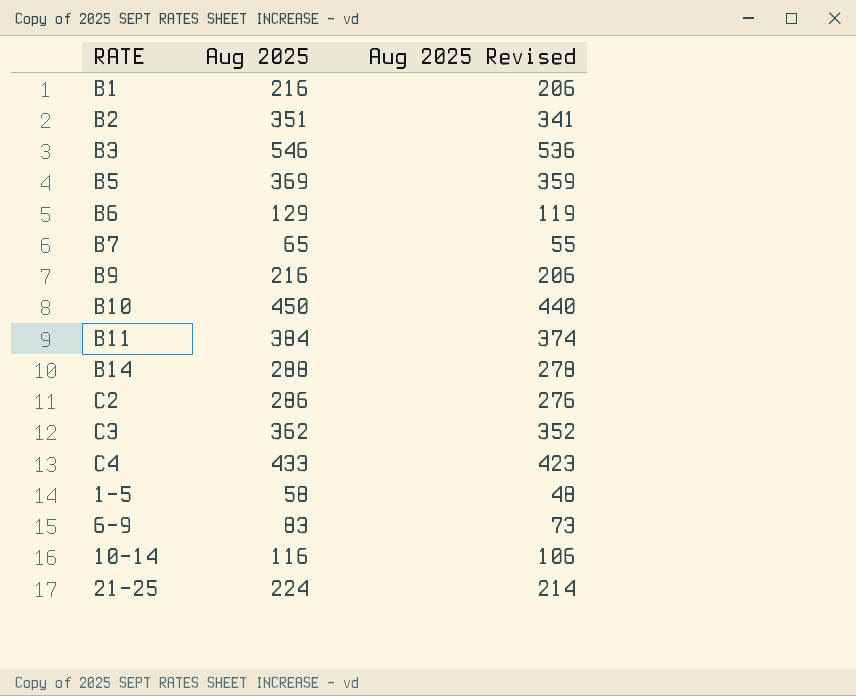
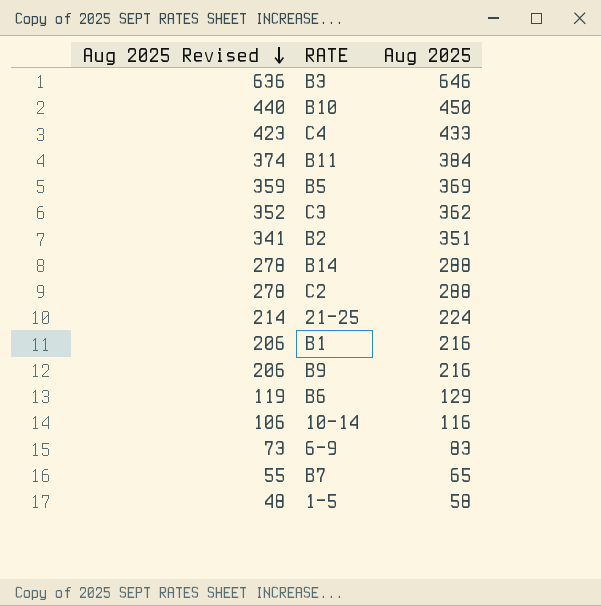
row order: none -> Aug 2025 Revised descending
column Aug 2025 Revised | position: 3 -> 1
B3 | Aug 2025 Revised: 536 -> 636
B3 | Aug 2025: 546 -> 646
C2 | Aug 2025 Revised: 276 -> 278
C2 | Aug 2025: 286 -> 288

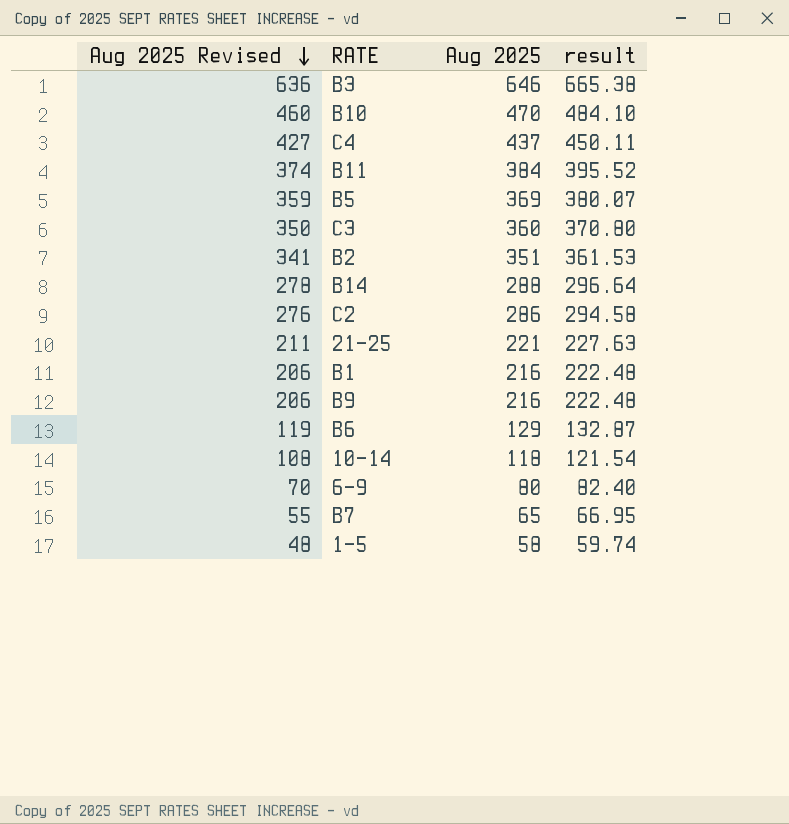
column result | formula: none -> [Aug 2025] * 1.03
B10 | Aug 2025 Revised: 440 -> 460
B10 | Aug 2025: 450 -> 470
C4 | Aug 2025 Revised: 423 -> 427
C4 | Aug 2025: 433 -> 437
C3 | Aug 2025 Revised: 352 -> 350
C3 | Aug 2025: 362 -> 360
C2 | Aug 2025 Revised: 278 -> 276
C2 | Aug 2025: 288 -> 286
21-25 | Aug 2025 Revised: 214 -> 211
21-25 | Aug 2025: 224 -> 221
10-14 | Aug 2025 Revised: 106 -> 108
10-14 | Aug 2025: 116 -> 118
6-9 | Aug 2025 Revised: 73 -> 70
6-9 | Aug 2025: 83 -> 80

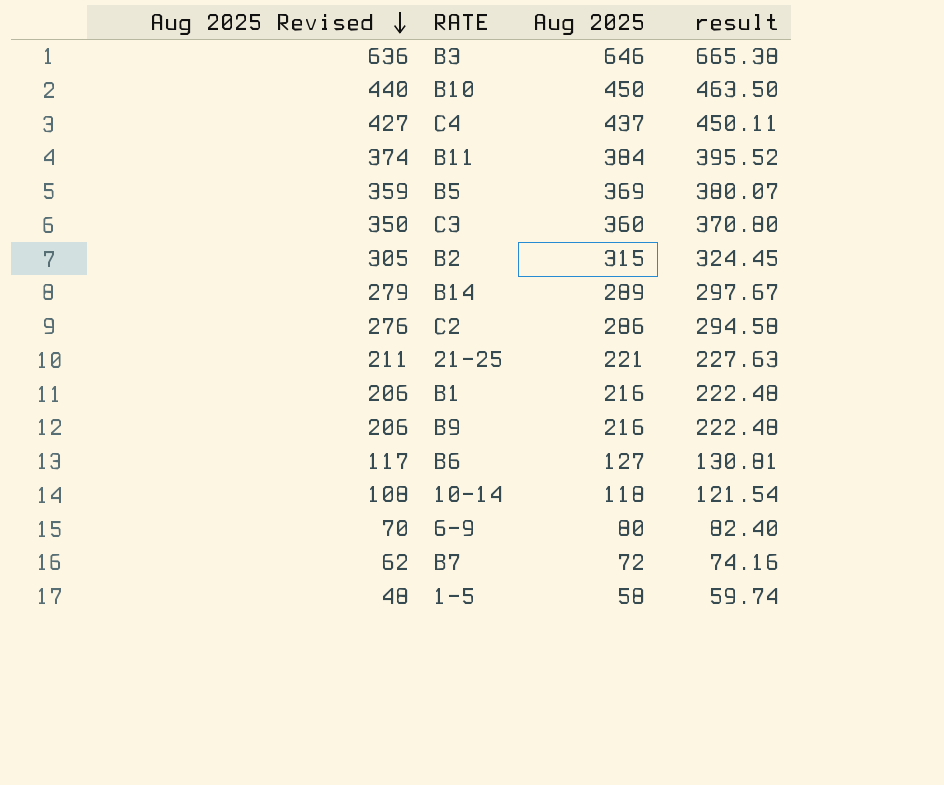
B10 | Aug 2025 Revised: 460 -> 440
B10 | Aug 2025: 470 -> 450
B10 | result: 484.10 -> 463.50
B2 | Aug 2025 Revised: 341 -> 305
B2 | Aug 2025: 351 -> 315
B2 | result: 361.53 -> 324.45
B14 | Aug 2025 Revised: 278 -> 279
B14 | Aug 2025: 288 -> 289
B14 | result: 296.64 -> 297.67
B6 | Aug 2025 Revised: 119 -> 117
B6 | Aug 2025: 129 -> 127
B6 | result: 132.87 -> 130.81
B7 | Aug 2025 Revised: 55 -> 62
B7 | Aug 2025: 65 -> 72
B7 | result: 66.95 -> 74.16

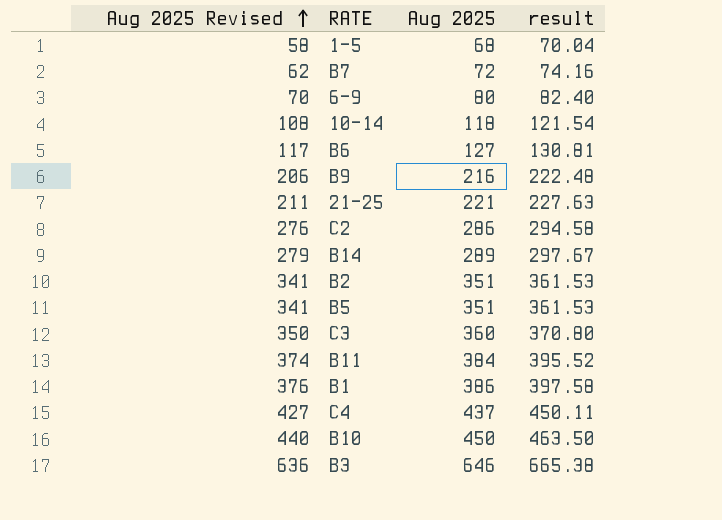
row order: Aug 2025 Revised descending -> Aug 2025 Revised ascending
1-5 | Aug 2025 Revised: 48 -> 58
1-5 | Aug 2025: 58 -> 68
1-5 | result: 59.74 -> 70.04
B2 | Aug 2025 Revised: 305 -> 341
B2 | Aug 2025: 315 -> 351
B2 | result: 324.45 -> 361.53
B5 | Aug 2025 Revised: 359 -> 341
B5 | Aug 2025: 369 -> 351
B5 | result: 380.07 -> 361.53
B1 | Aug 2025 Revised: 206 -> 376
B1 | Aug 2025: 216 -> 386
B1 | result: 222.48 -> 397.58

